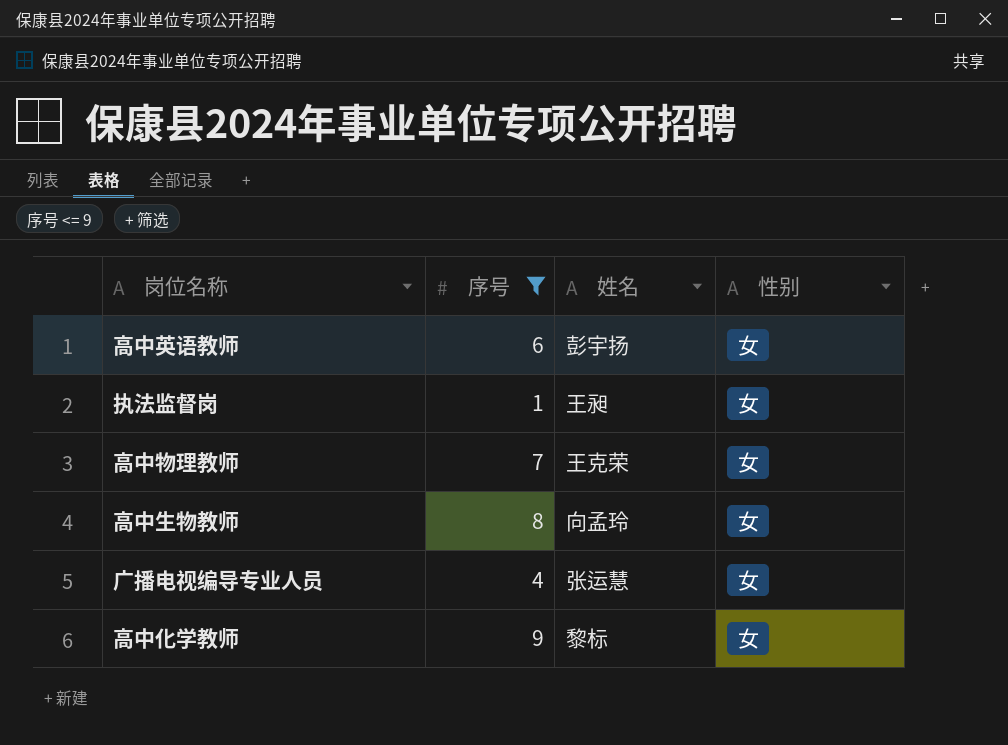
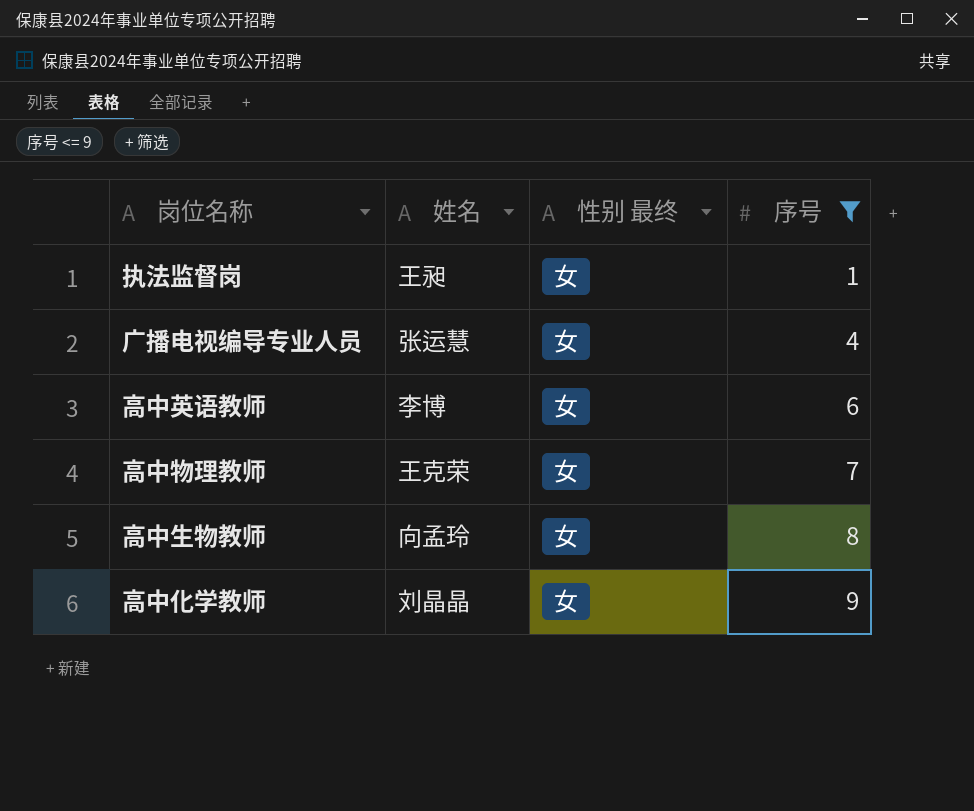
row order: none -> 序号 ascending
column name: 性别 -> 性别 最终
column 序号 | position: 2 -> 4
高中英语教师 | 姓名: 彭宇扬 -> 李博
高中化学教师 | 姓名: 黎标 -> 刘晶晶

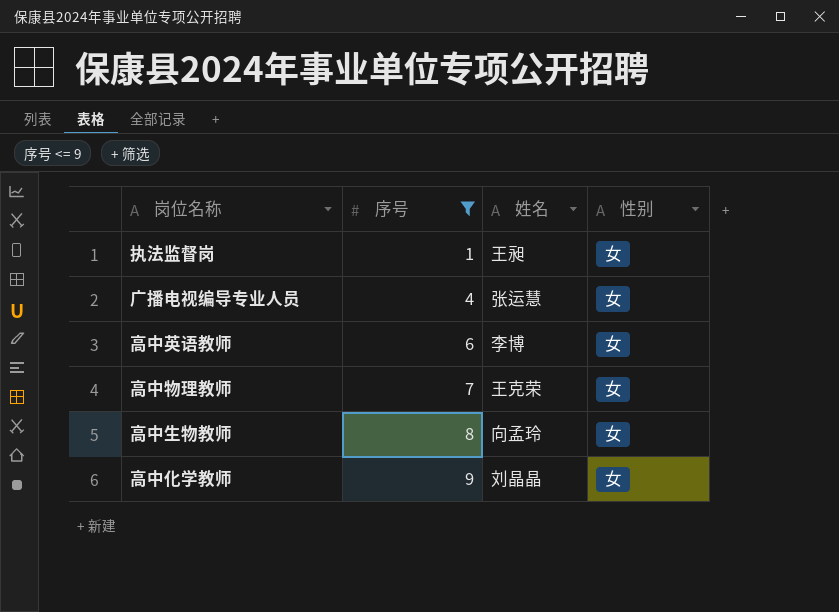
column 序号 | position: 4 -> 2
column name: 性别 最终 -> 性别

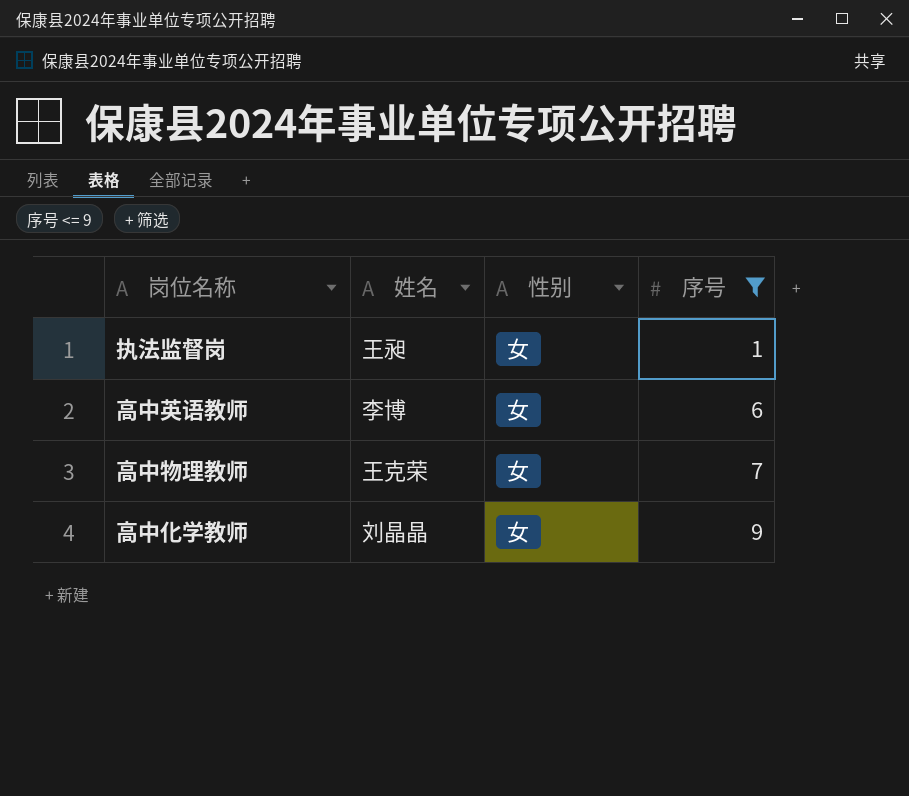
column 序号 | position: 2 -> 4
row 广播电视编导专业人员: 4 | 张运慧 | 女 -> none
row 高中生物教师: 8 | 向孟玲 | 女 -> none

